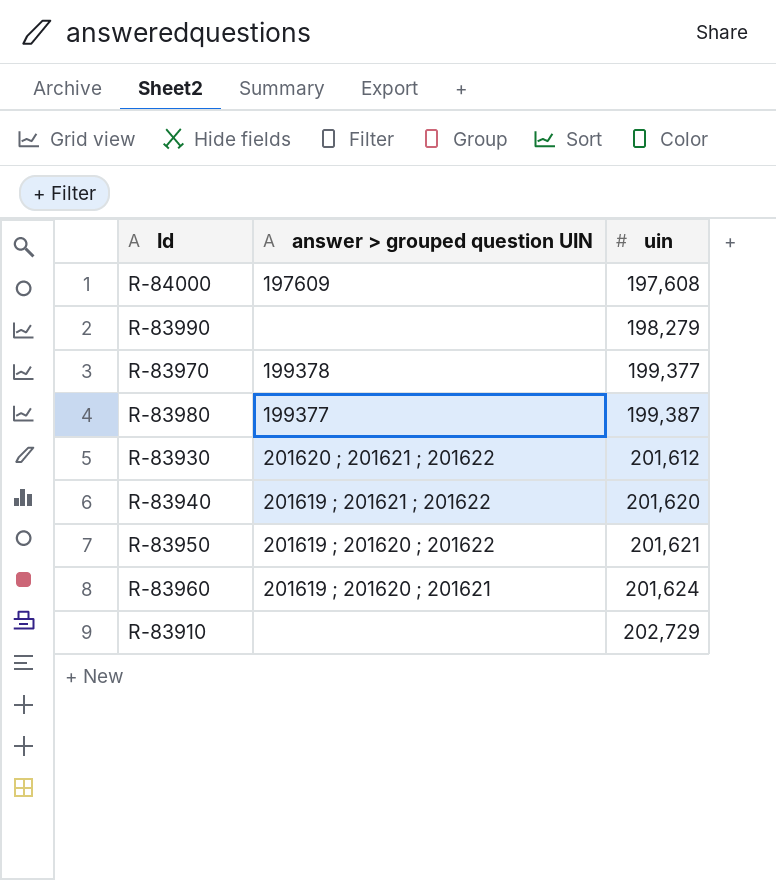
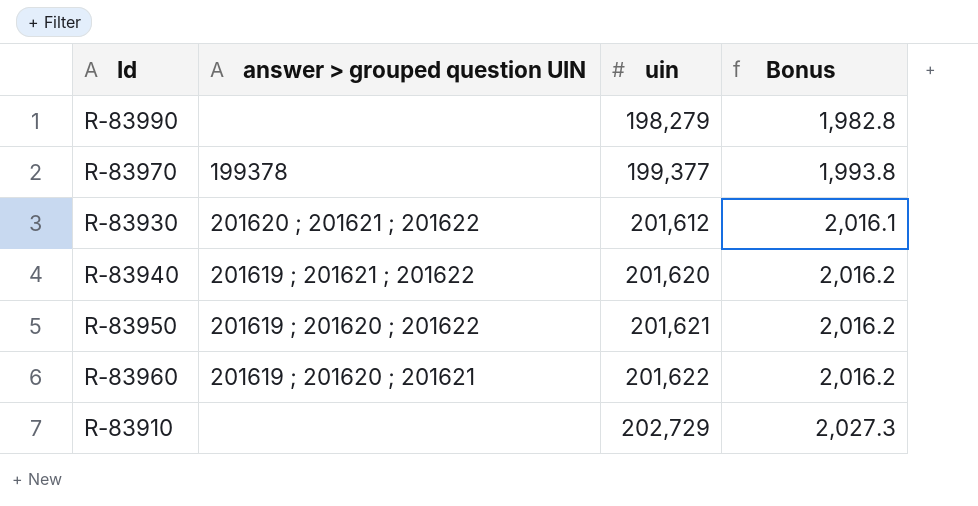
column Bonus | formula: none -> [uin] * 0.01
row R-84000: 197609 | 197,608 -> none
row R-83980: 199377 | 199,387 -> none
R-83960 | uin: 201,624 -> 201,622

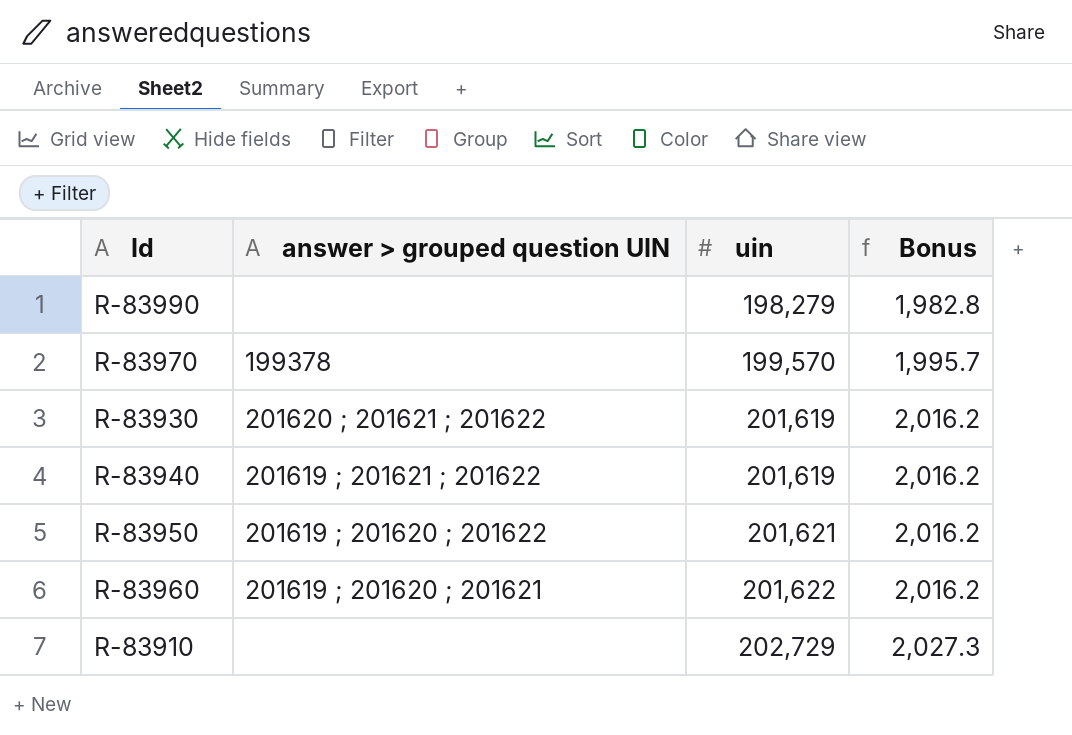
R-83970 | uin: 199,377 -> 199,570
R-83970 | Bonus: 1,993.8 -> 1,995.7
R-83930 | uin: 201,612 -> 201,619
R-83930 | Bonus: 2,016.1 -> 2,016.2
R-83940 | uin: 201,620 -> 201,619

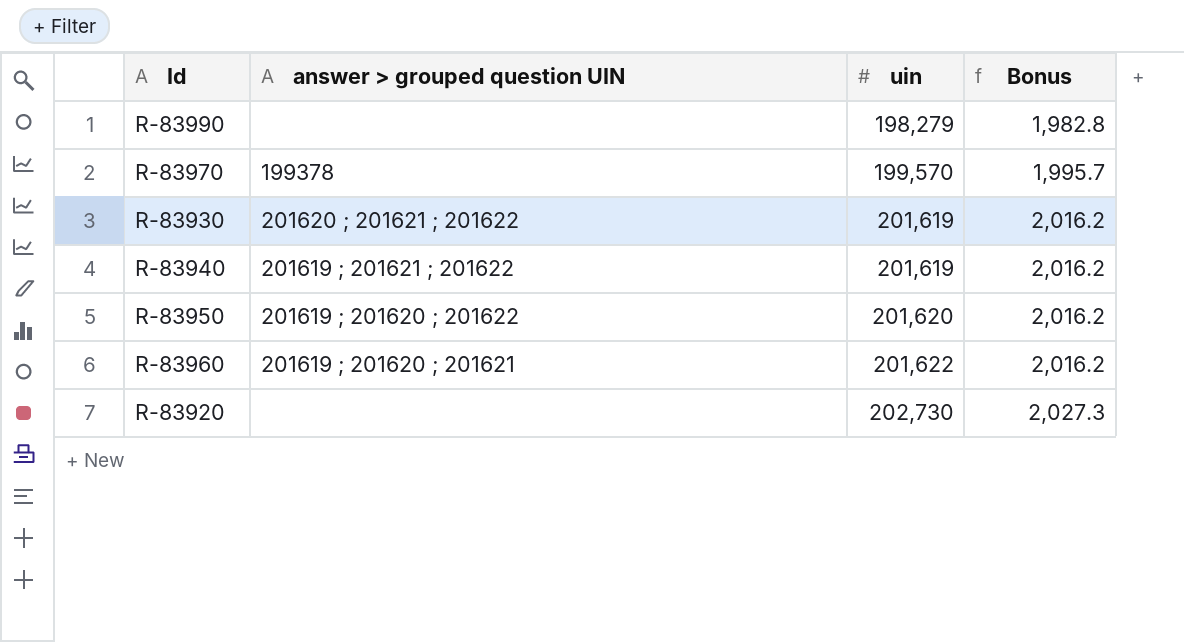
row R-83910: none | 202,729 | 2,027.3 -> none
R-83950 | uin: 201,621 -> 201,620
row R-83920: none -> none | 202,730 | 2,027.3

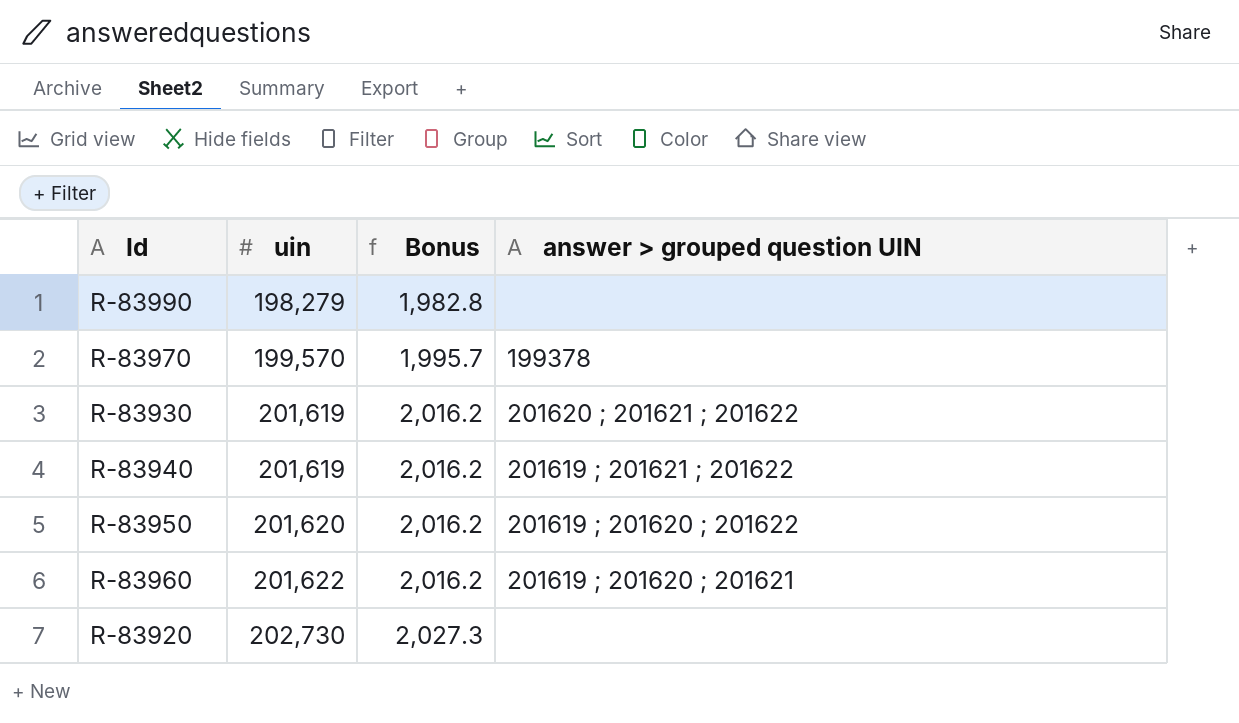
column answer > grouped question UIN | position: 2 -> 4

